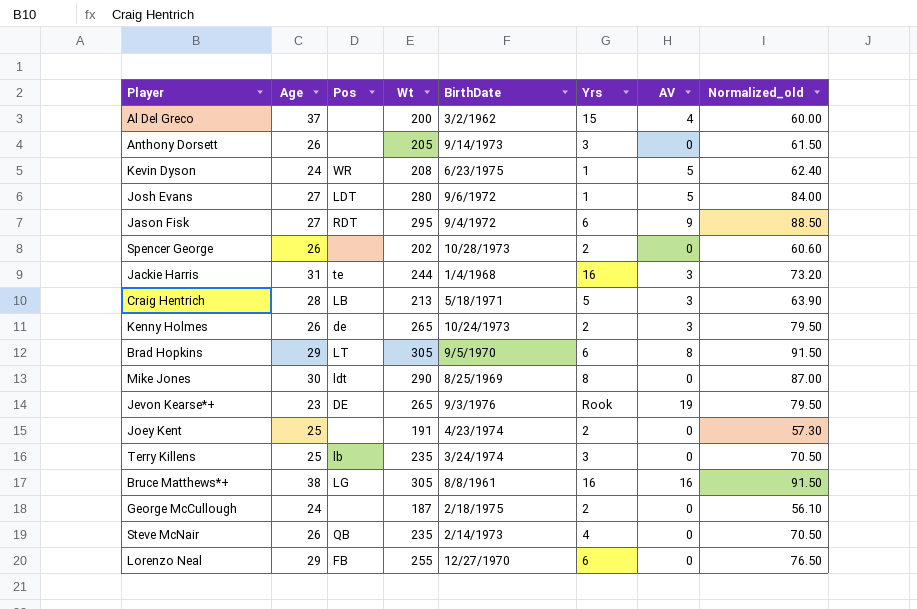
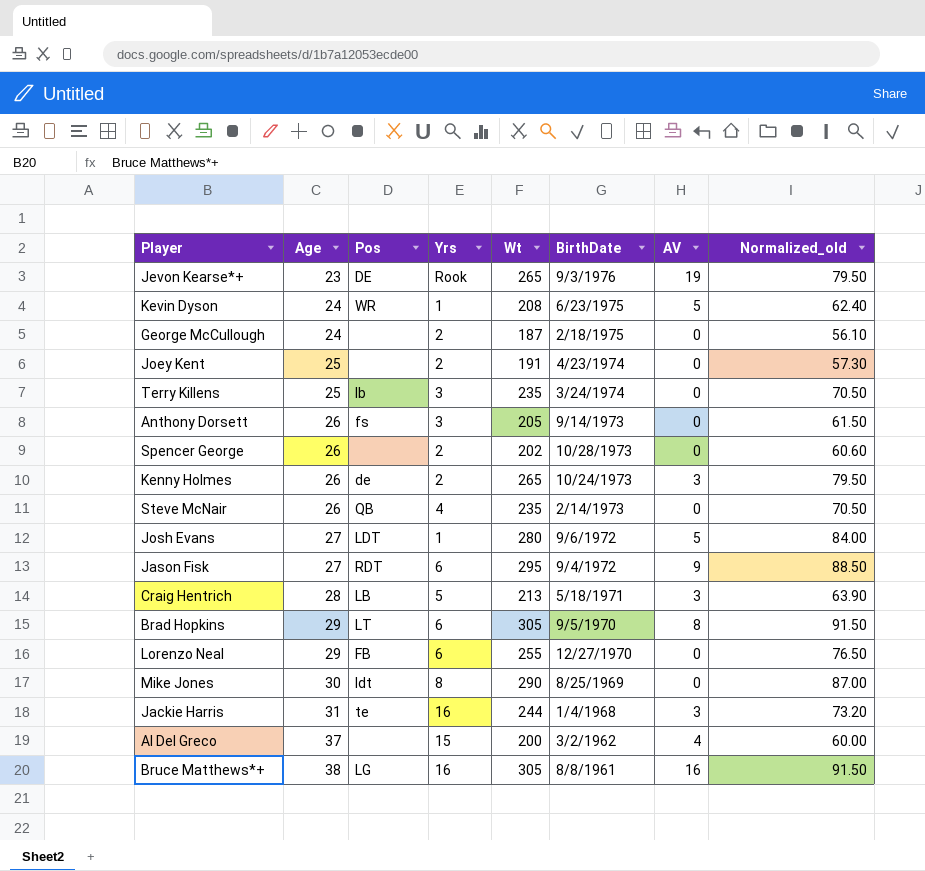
row order: none -> Age ascending
column Yrs | position: 6 -> 4
Anthony Dorsett | Pos: none -> fs

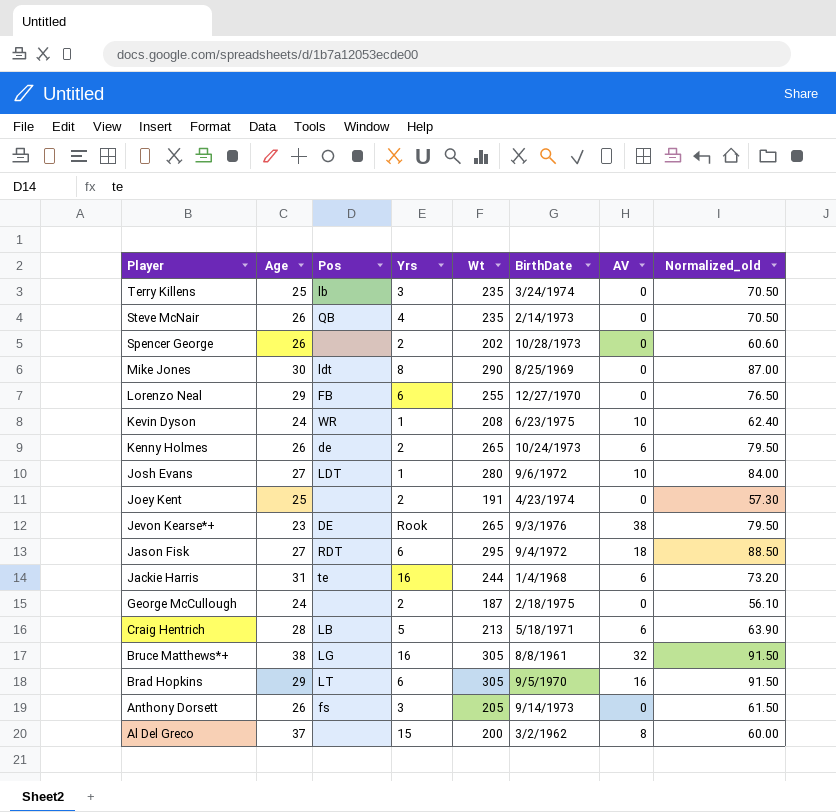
row order: Age ascending -> Player descending
Kevin Dyson | AV: 5 -> 10
Kenny Holmes | AV: 3 -> 6
Josh Evans | AV: 5 -> 10
Jevon Kearse*+ | AV: 19 -> 38
Jason Fisk | AV: 9 -> 18
Jackie Harris | AV: 3 -> 6
Craig Hentrich | AV: 3 -> 6
Bruce Matthews*+ | AV: 16 -> 32
Brad Hopkins | AV: 8 -> 16
Al Del Greco | AV: 4 -> 8

